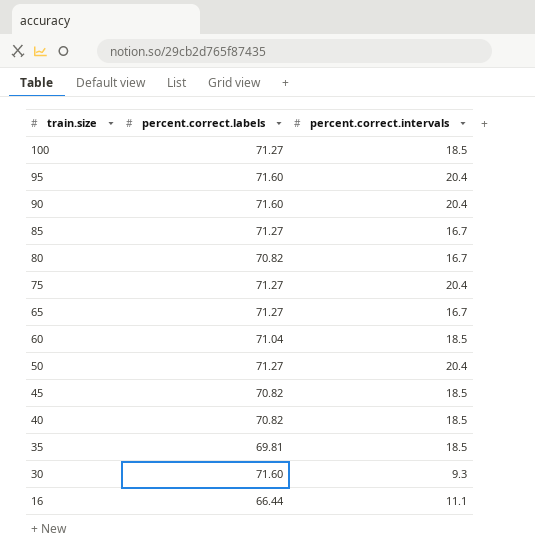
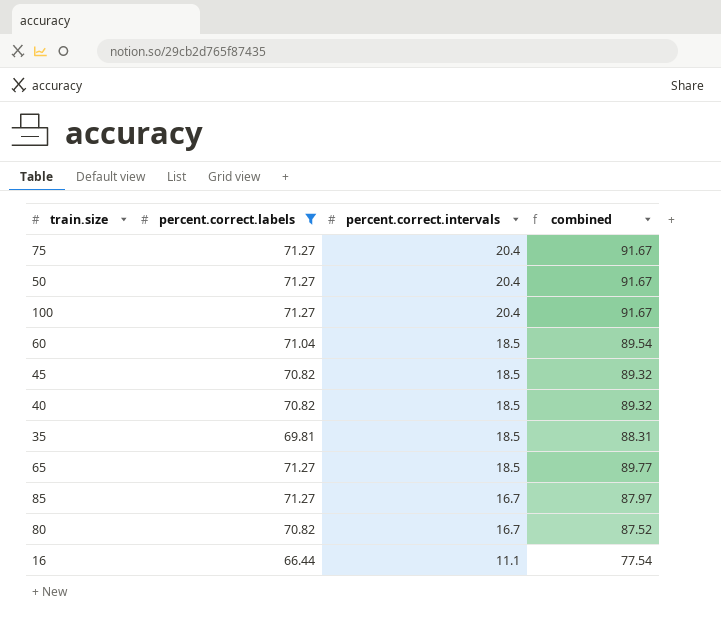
filter: none -> percent.correct.labels != 71.60
row order: train.size descending -> percent.correct.intervals descending
column combined | formula: none -> [percent.correct.labels] + [percent.correct.intervals]
100 | percent.correct.intervals: 18.5 -> 20.4
65 | percent.correct.intervals: 16.7 -> 18.5

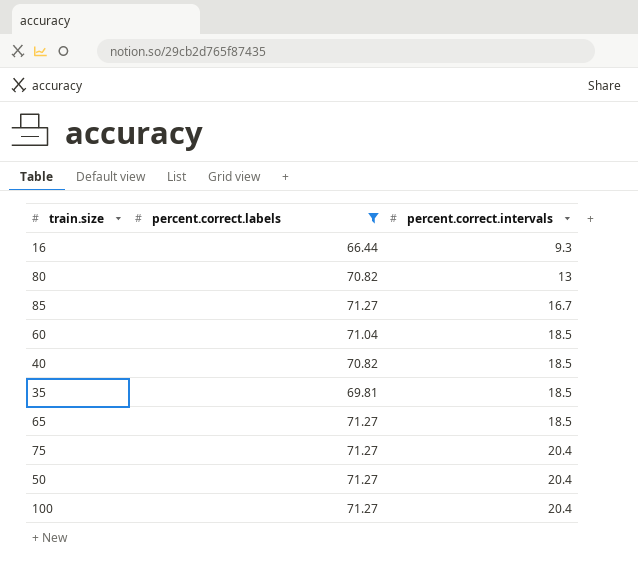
row order: percent.correct.intervals descending -> percent.correct.intervals ascending
column combined | formula: [percent.correct.labels] + [percent.correct.intervals] -> none
row 45: 70.82 | 18.5 | 89.32 -> none
16 | percent.correct.intervals: 11.1 -> 9.3
80 | percent.correct.intervals: 16.7 -> 13

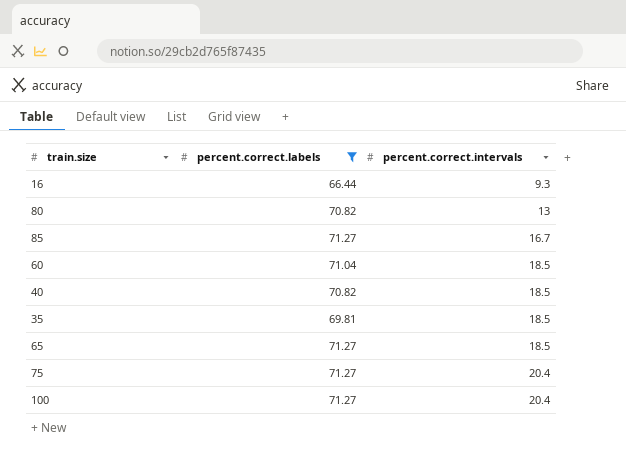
row 50: 71.27 | 20.4 -> none

